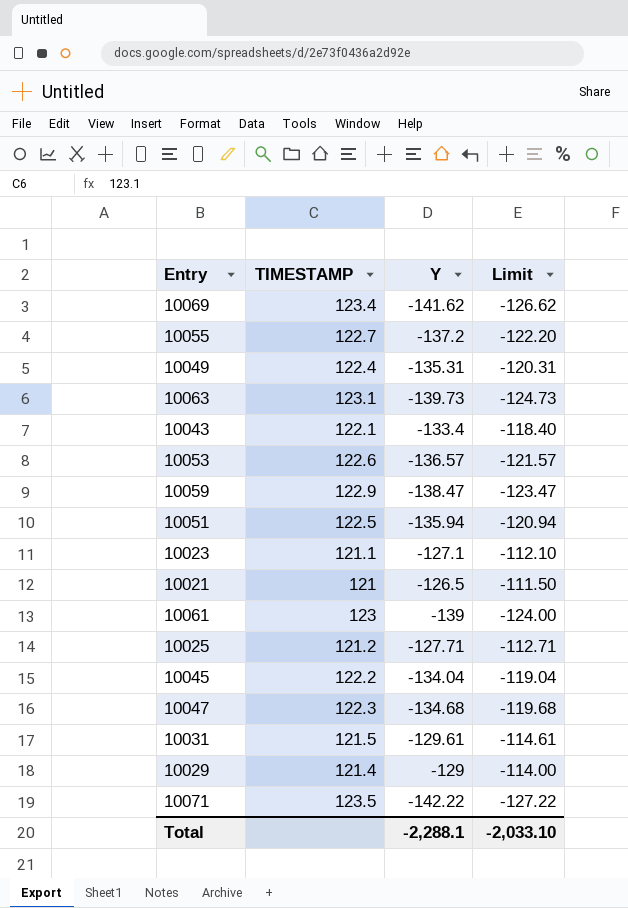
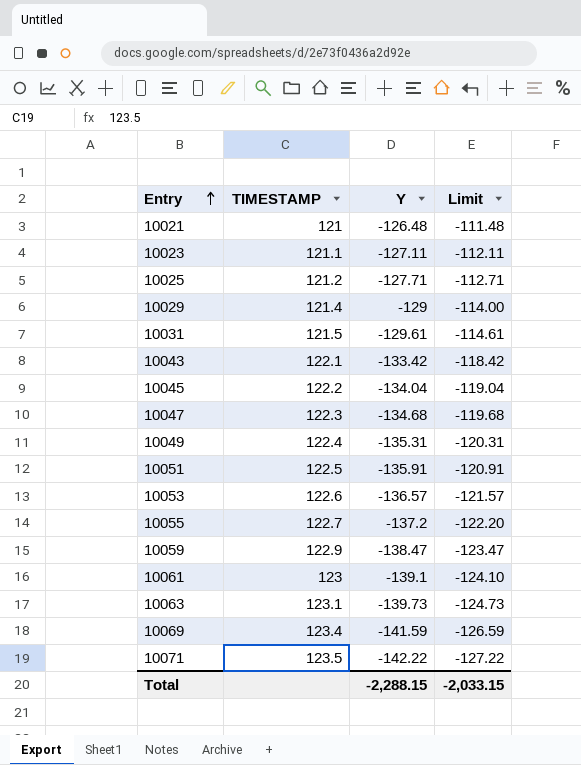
row order: none -> Entry ascending
10021 | Y: -126.5 -> -126.48
10021 | Limit: -111.50 -> -111.48
10023 | Y: -127.1 -> -127.11
10023 | Limit: -112.10 -> -112.11
10043 | Y: -133.4 -> -133.42
10043 | Limit: -118.40 -> -118.42
10051 | Y: -135.94 -> -135.91
10051 | Limit: -120.94 -> -120.91
10061 | Y: -139 -> -139.1
10061 | Limit: -124.00 -> -124.10
10069 | Y: -141.62 -> -141.59
10069 | Limit: -126.62 -> -126.59
Total | Y: -2,288.1 -> -2,288.15
Total | Limit: -2,033.10 -> -2,033.15

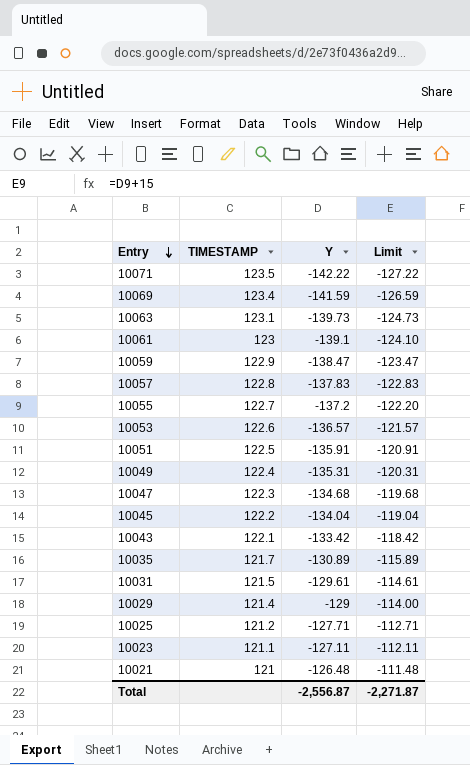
row order: Entry ascending -> Entry descending
row 10057: none -> 122.8 | -137.83 | -122.83
row 10035: none -> 121.7 | -130.89 | -115.89
Total | Y: -2,288.15 -> -2,556.87
Total | Limit: -2,033.15 -> -2,271.87

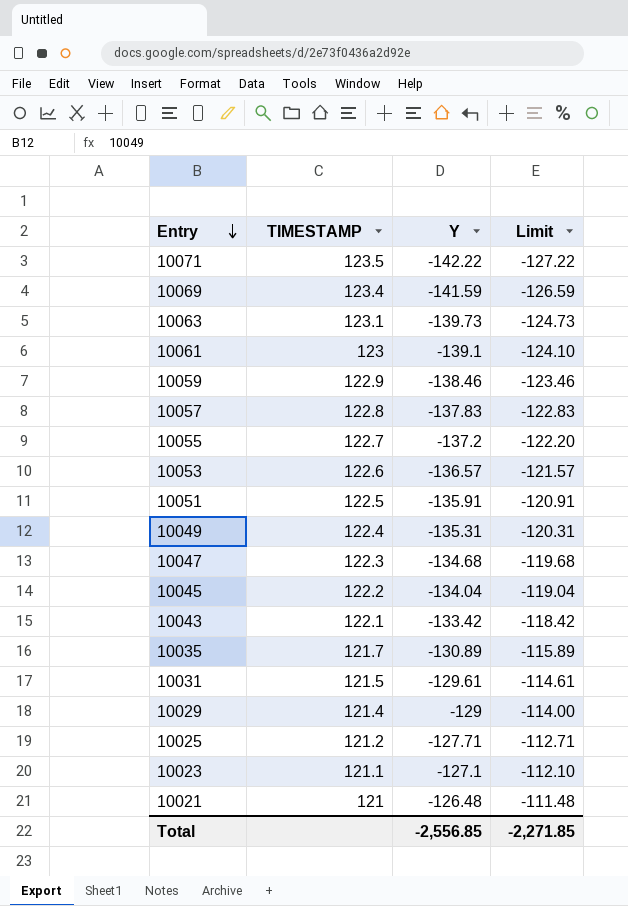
10059 | Y: -138.47 -> -138.46
10059 | Limit: -123.47 -> -123.46
10023 | Y: -127.11 -> -127.1
10023 | Limit: -112.11 -> -112.10
Total | Y: -2,556.87 -> -2,556.85
Total | Limit: -2,271.87 -> -2,271.85

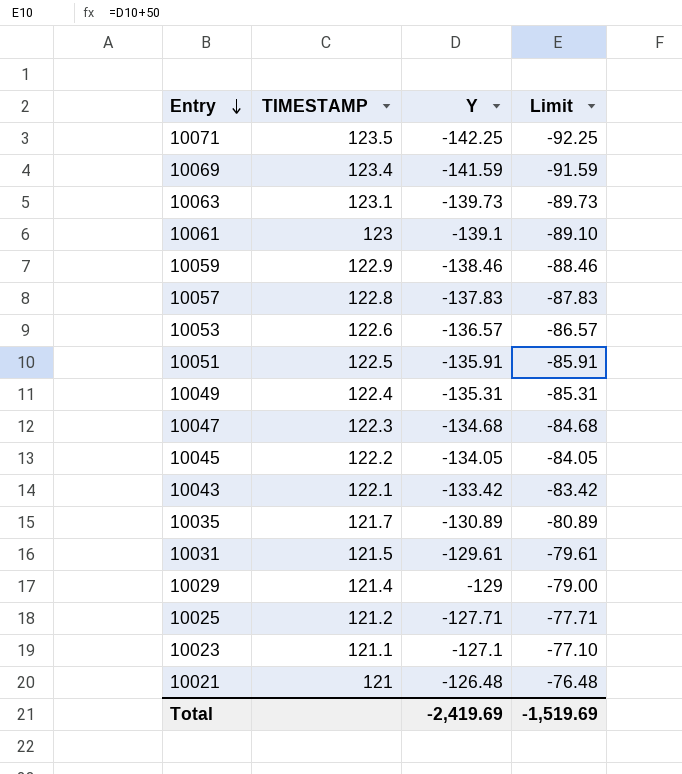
column Limit | formula: [Y] + 15 -> [Y] + 50
row 10055: 122.7 | -137.2 | -122.20 -> none
10071 | Y: -142.22 -> -142.25
10045 | Y: -134.04 -> -134.05
Total | Y: -2,556.85 -> -2,419.69
Total | Limit: -2,271.85 -> -1,519.69

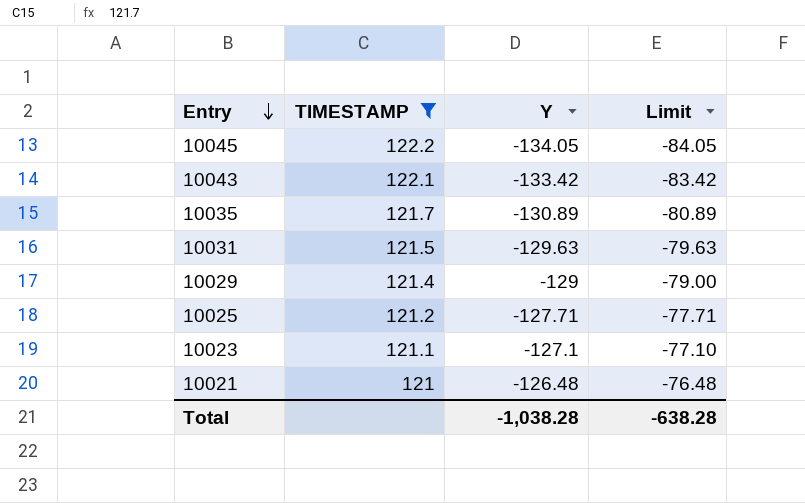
filter: none -> TIMESTAMP <= 122.2
10031 | Y: -129.61 -> -129.63
10031 | Limit: -79.61 -> -79.63
Total | Y: -2,419.69 -> -1,038.28
Total | Limit: -1,519.69 -> -638.28

